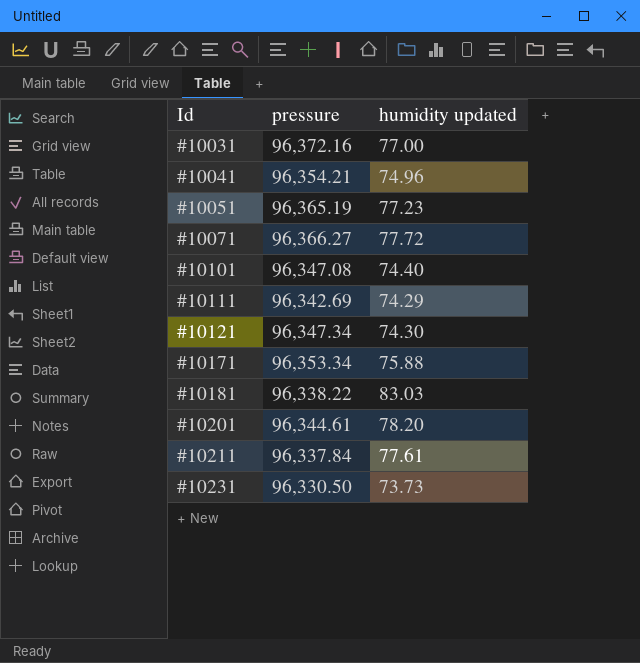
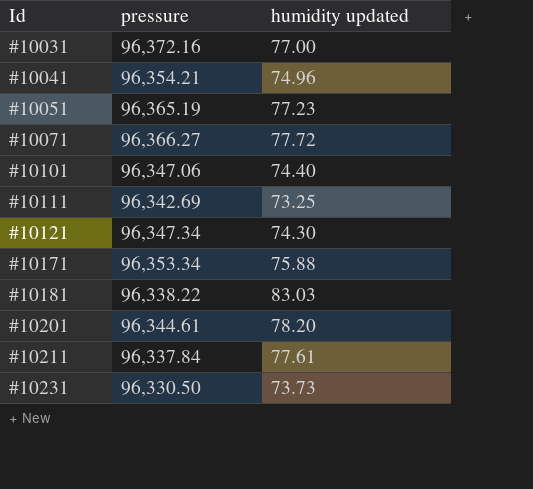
#10101 | pressure: 96,347.08 -> 96,347.06
#10111 | humidity updated: 74.29 -> 73.25

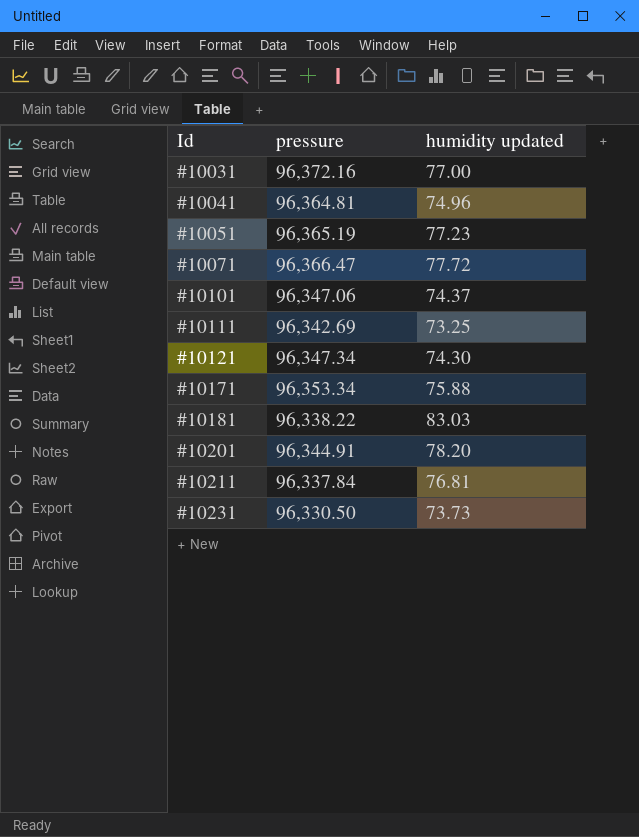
#10041 | pressure: 96,354.21 -> 96,364.81
#10071 | pressure: 96,366.27 -> 96,366.47
#10101 | humidity updated: 74.40 -> 74.37
#10201 | pressure: 96,344.61 -> 96,344.91
#10211 | humidity updated: 77.61 -> 76.81

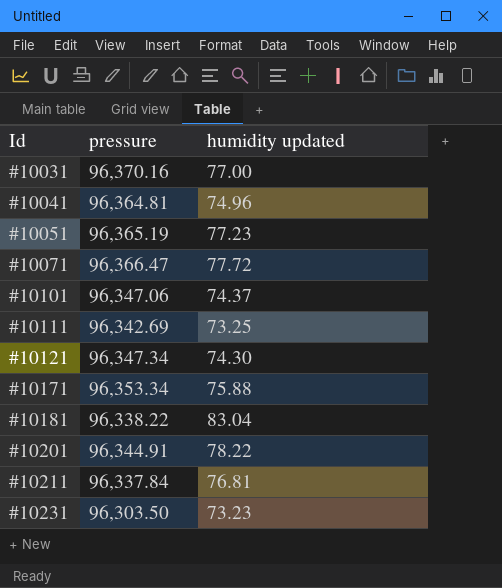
#10031 | pressure: 96,372.16 -> 96,370.16
#10181 | humidity updated: 83.03 -> 83.04
#10201 | humidity updated: 78.20 -> 78.22
#10231 | pressure: 96,330.50 -> 96,303.50
#10231 | humidity updated: 73.73 -> 73.23

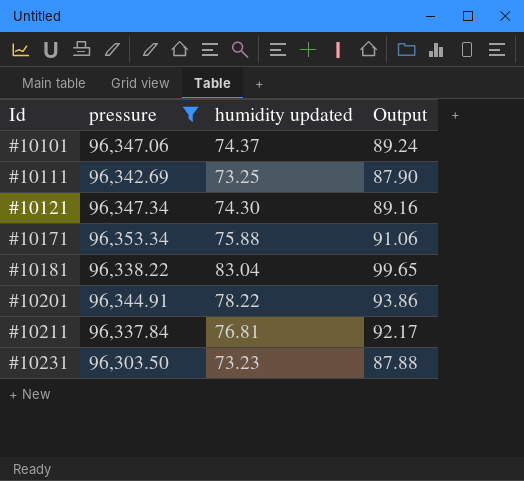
filter: none -> pressure <= 96,353.34
column Output | formula: none -> [humidity updated] * 1.2

